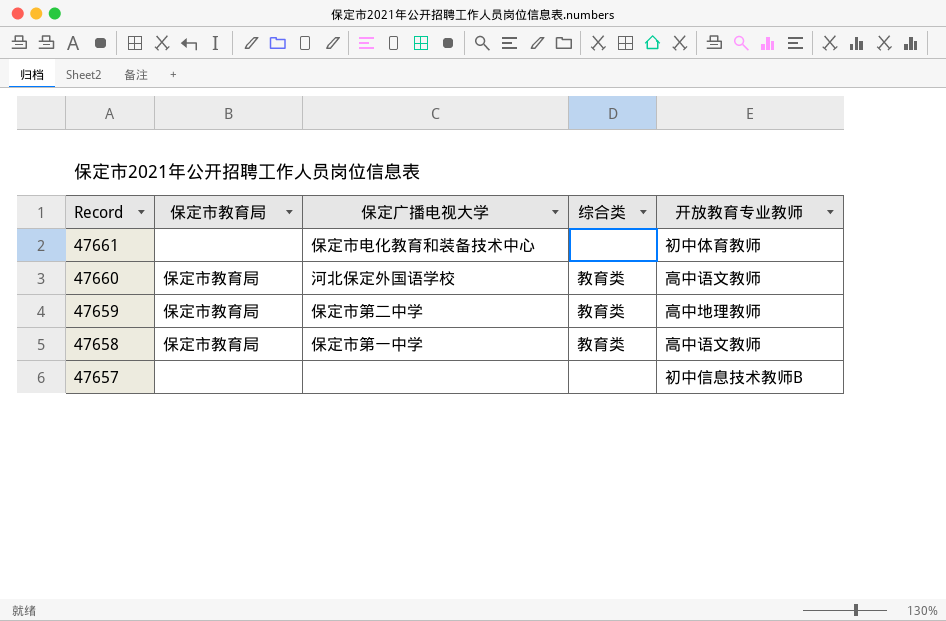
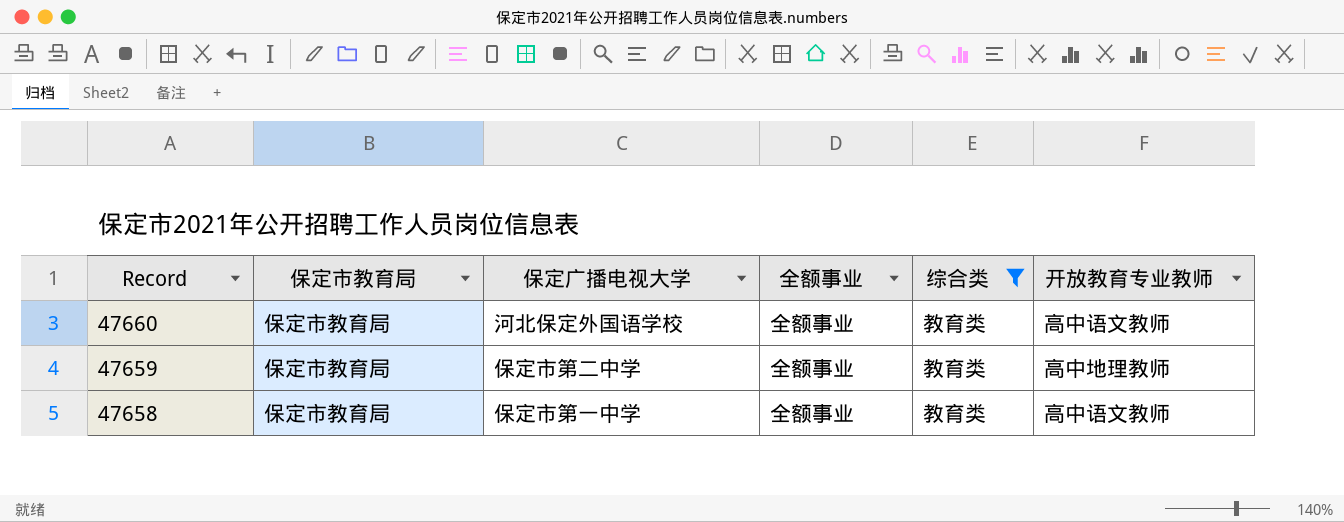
filter: none -> 综合类 = 教育类
column 全额事业 | position: none -> 4

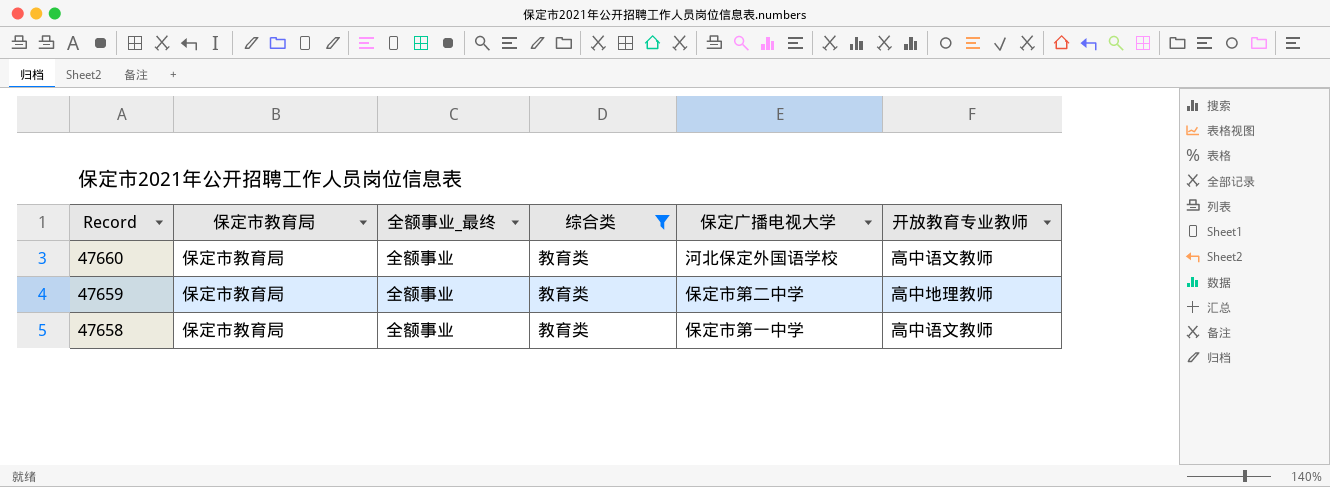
column name: 全额事业 -> 全额事业_最终
column 保定广播电视大学 | position: 3 -> 5

